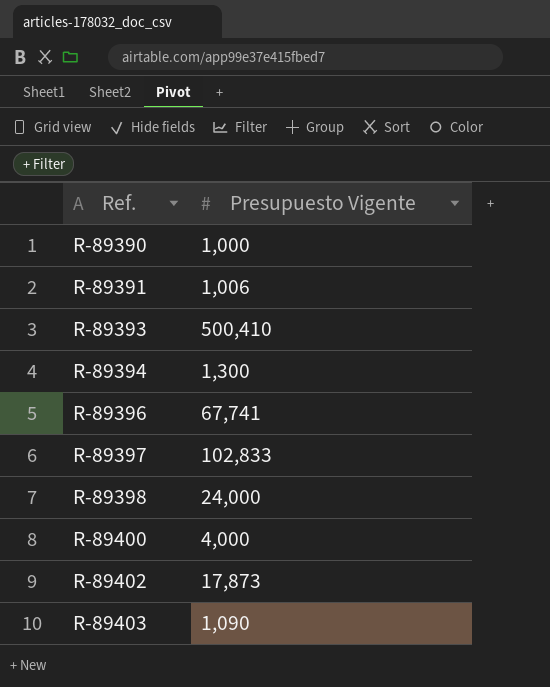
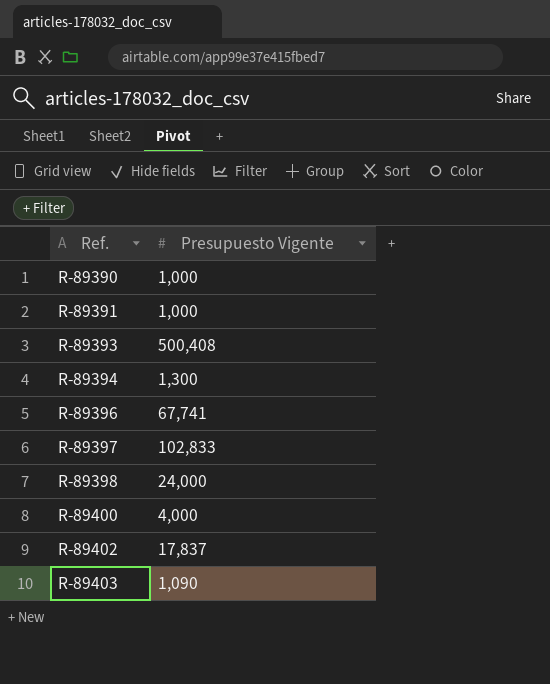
R-89391 | Presupuesto Vigente: 1,006 -> 1,000
R-89393 | Presupuesto Vigente: 500,410 -> 500,408
R-89402 | Presupuesto Vigente: 17,873 -> 17,837

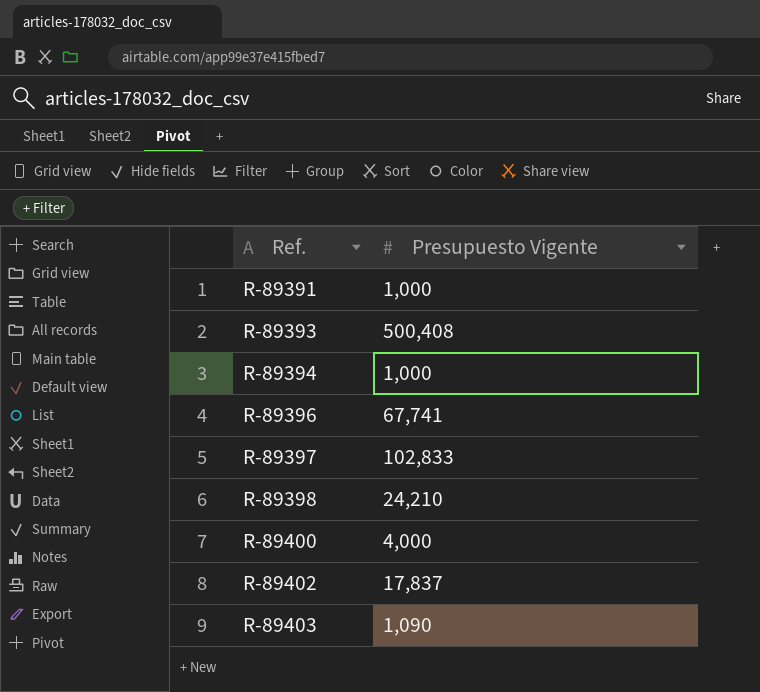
row R-89390: 1,000 -> none
R-89394 | Presupuesto Vigente: 1,300 -> 1,000
R-89398 | Presupuesto Vigente: 24,000 -> 24,210

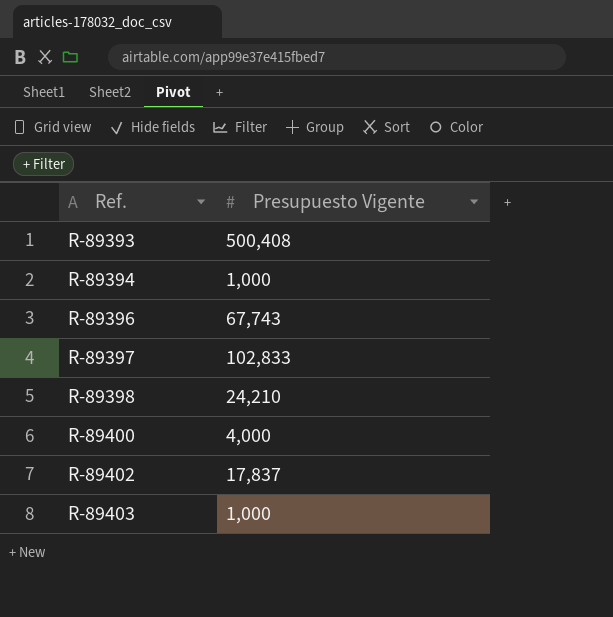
row R-89391: 1,000 -> none
R-89396 | Presupuesto Vigente: 67,741 -> 67,743
R-89403 | Presupuesto Vigente: 1,090 -> 1,000

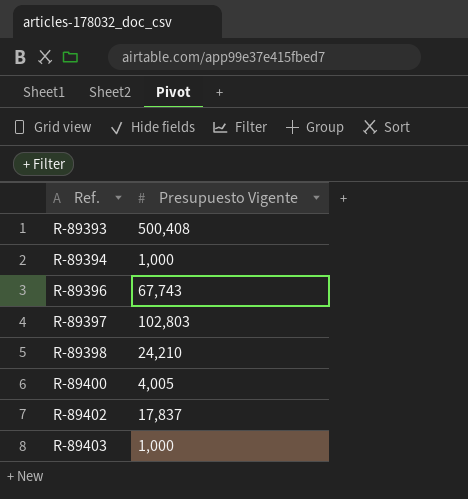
R-89397 | Presupuesto Vigente: 102,833 -> 102,803
R-89400 | Presupuesto Vigente: 4,000 -> 4,005

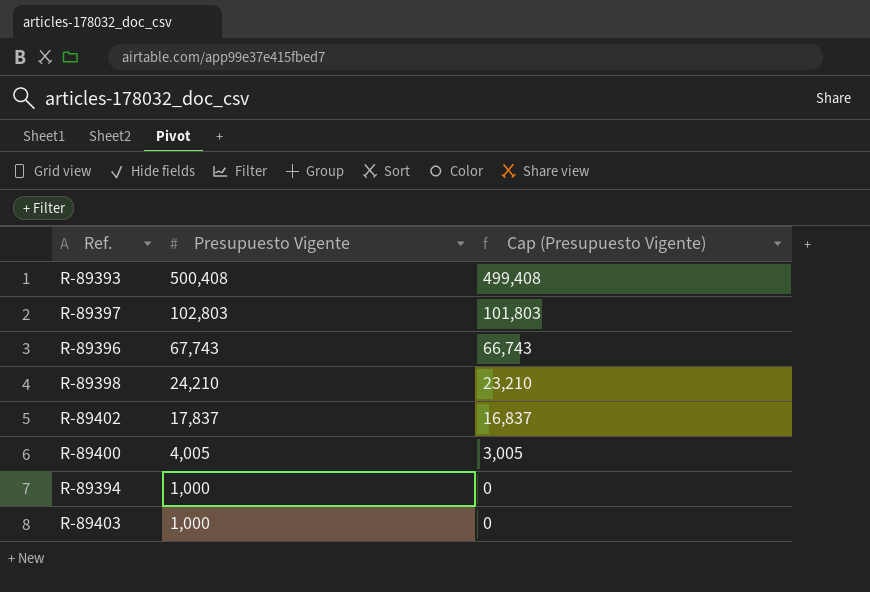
row order: Ref. ascending -> Presupuesto Vigente descending
column Cap (Presupuesto Vigente) | formula: none -> [Presupuesto Vigente] - 1000

